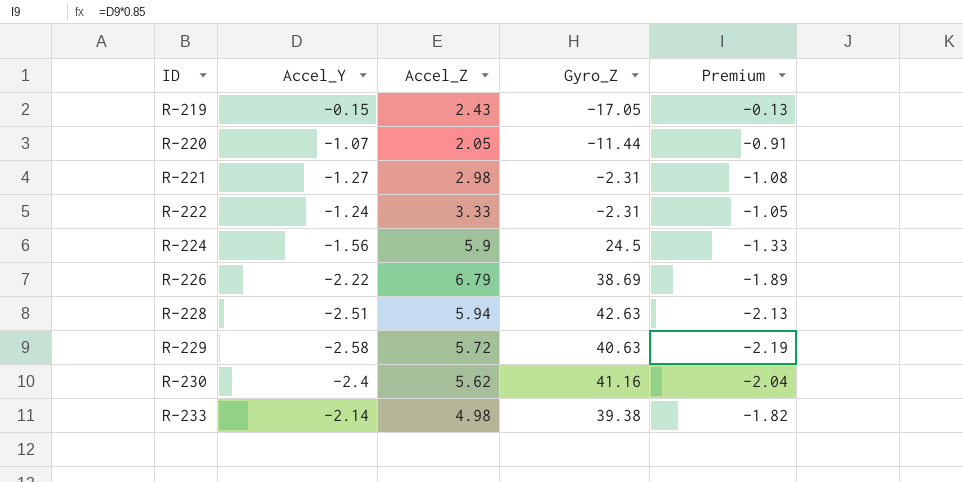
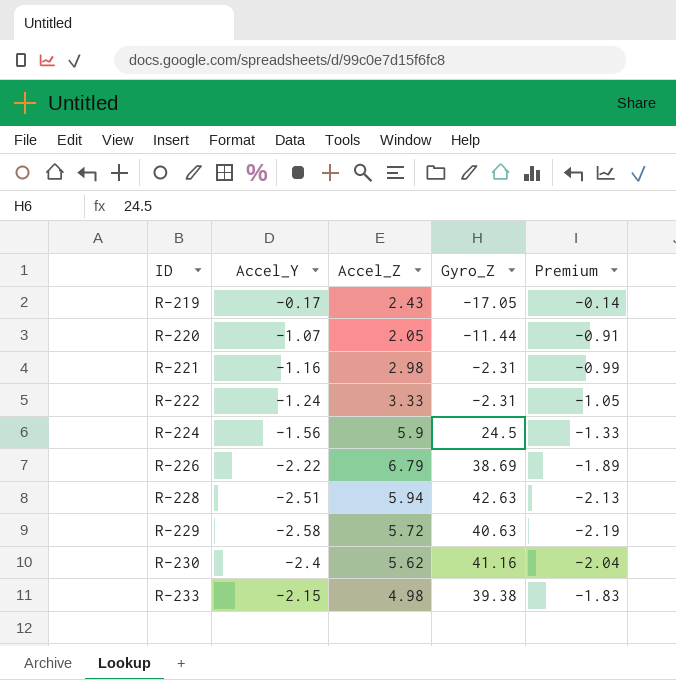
R-219 | Accel_Y: -0.15 -> -0.17
R-219 | Premium: -0.13 -> -0.14
R-221 | Accel_Y: -1.27 -> -1.16
R-221 | Premium: -1.08 -> -0.99
R-233 | Accel_Y: -2.14 -> -2.15
R-233 | Premium: -1.82 -> -1.83

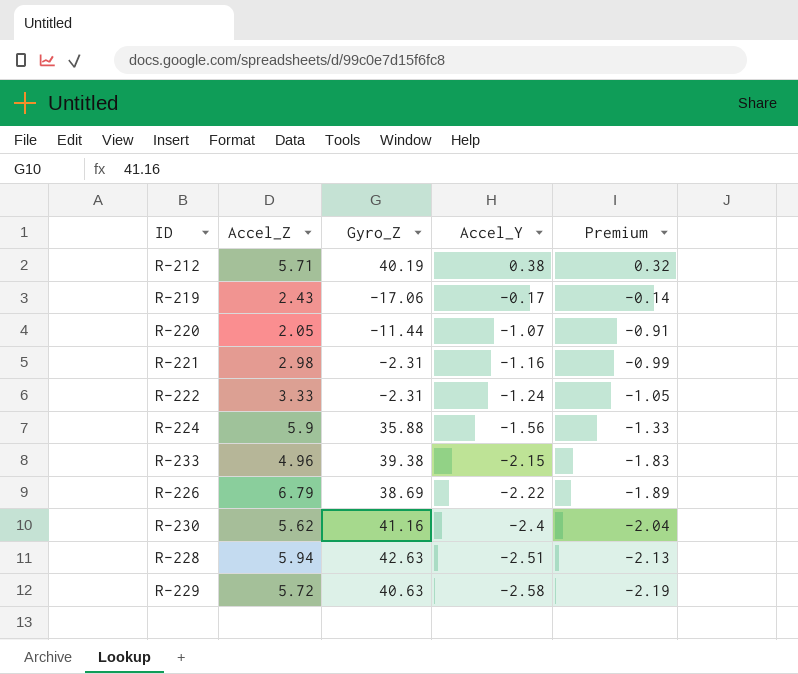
row order: ID ascending -> Accel_Y descending
column Accel_Y | position: 2 -> 4
row R-212: none -> 5.71 | 40.19 | 0.38 | 0.32
R-219 | Gyro_Z: -17.05 -> -17.06
R-224 | Gyro_Z: 24.5 -> 35.88
R-233 | Accel_Z: 4.98 -> 4.96

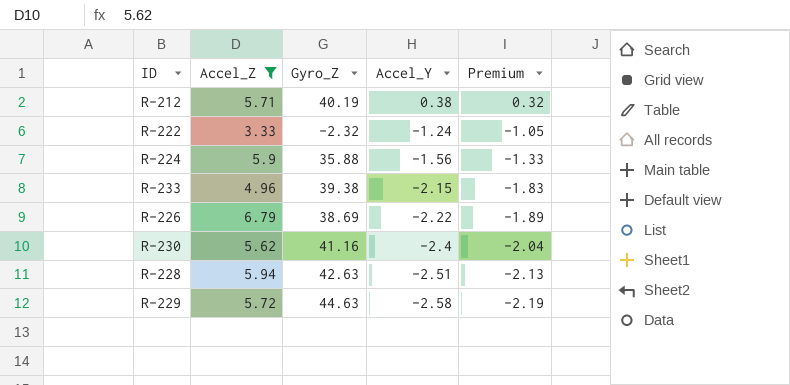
filter: none -> Accel_Z >= 3.33
R-222 | Gyro_Z: -2.31 -> -2.32
R-229 | Gyro_Z: 40.63 -> 44.63

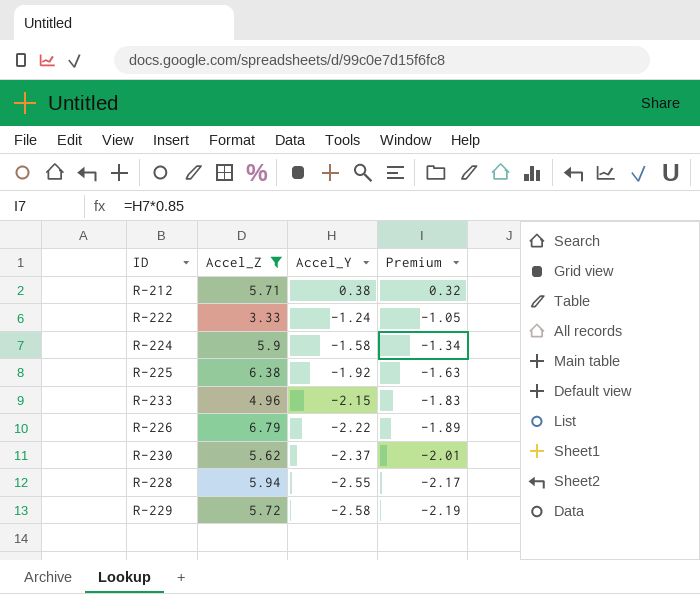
column Gyro_Z | position: 3 -> none
R-224 | Accel_Y: -1.56 -> -1.58
R-224 | Premium: -1.33 -> -1.34
row R-225: none -> 6.38 | -1.92 | -1.63
R-230 | Accel_Y: -2.4 -> -2.37
R-230 | Premium: -2.04 -> -2.01
R-228 | Accel_Y: -2.51 -> -2.55
R-228 | Premium: -2.13 -> -2.17

